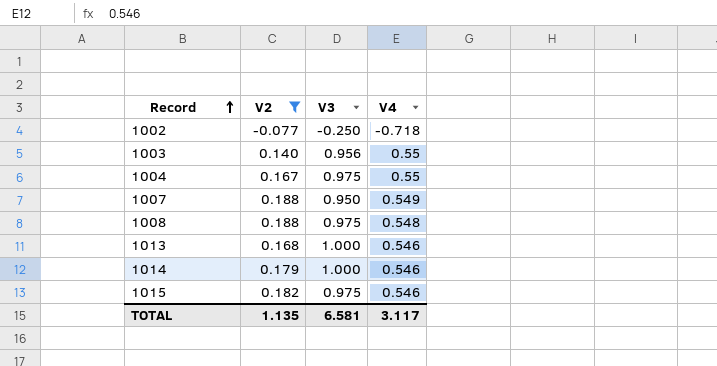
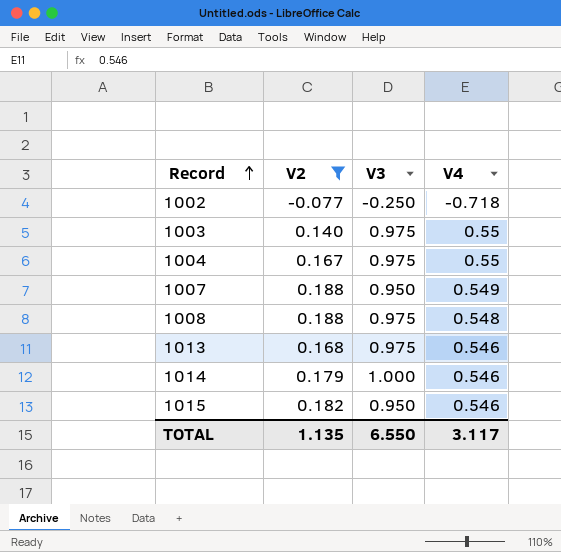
1003 | V3: 0.956 -> 0.975
1013 | V3: 1.000 -> 0.975
1015 | V3: 0.975 -> 0.950
TOTAL | V3: 6.581 -> 6.550

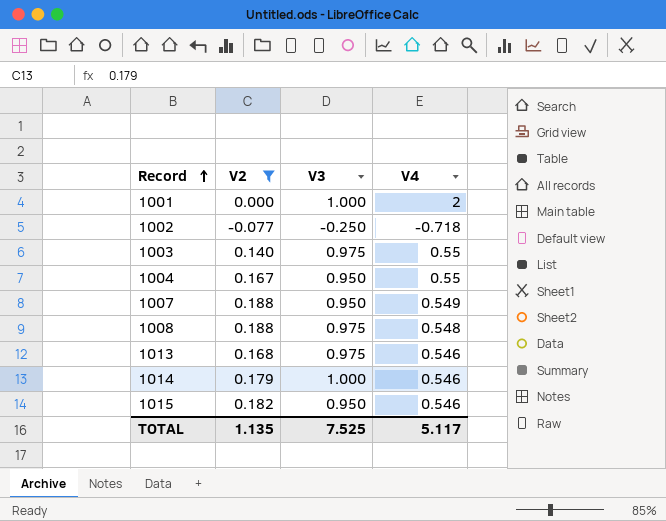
row 1001: none -> 0.000 | 1.000 | 2
1004 | V3: 0.975 -> 0.950
TOTAL | V3: 6.550 -> 7.525
TOTAL | V4: 3.117 -> 5.117

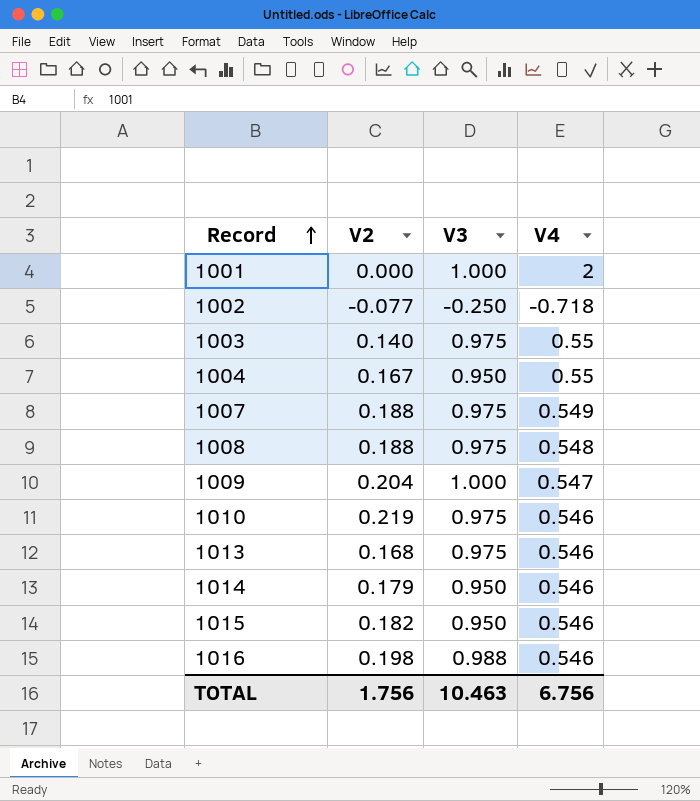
filter: V2 <= 0.188 -> none
1007 | V3: 0.950 -> 0.975
1014 | V3: 1.000 -> 0.950
TOTAL | V2: 1.135 -> 1.756
TOTAL | V3: 7.525 -> 10.463
TOTAL | V4: 5.117 -> 6.756

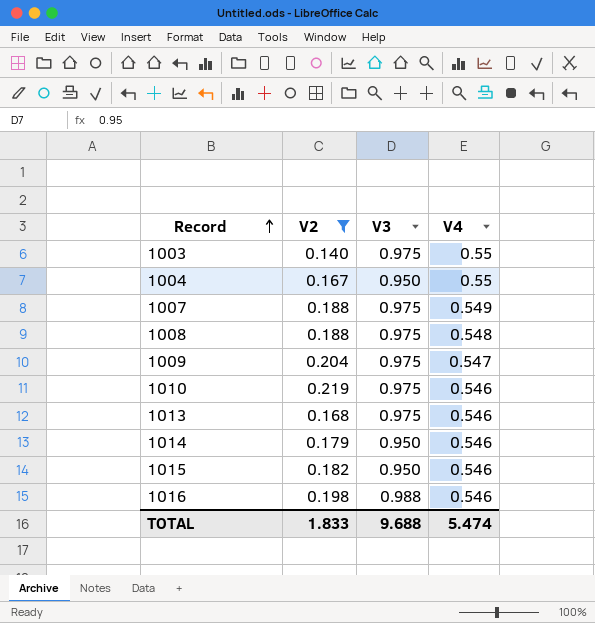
filter: none -> V2 >= 0.140
1009 | V3: 1.000 -> 0.975
TOTAL | V2: 1.756 -> 1.833
TOTAL | V3: 10.463 -> 9.688
TOTAL | V4: 6.756 -> 5.474

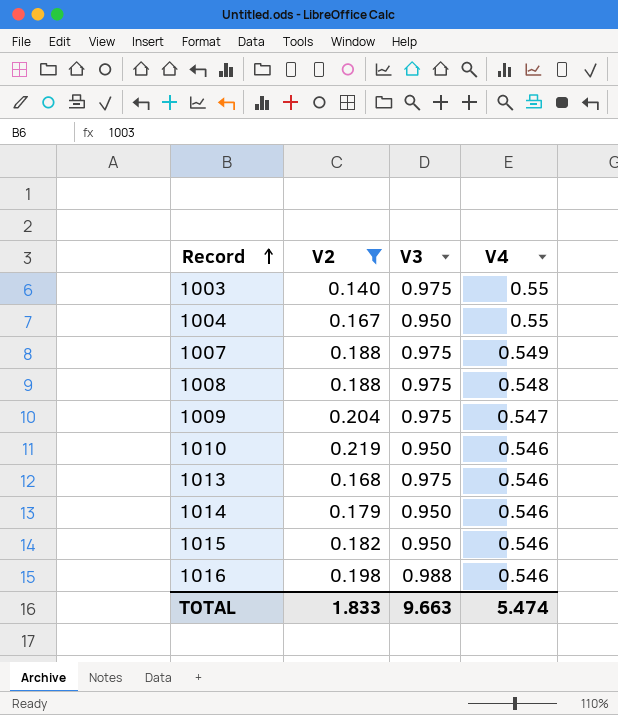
1010 | V3: 0.975 -> 0.950
TOTAL | V3: 9.688 -> 9.663

